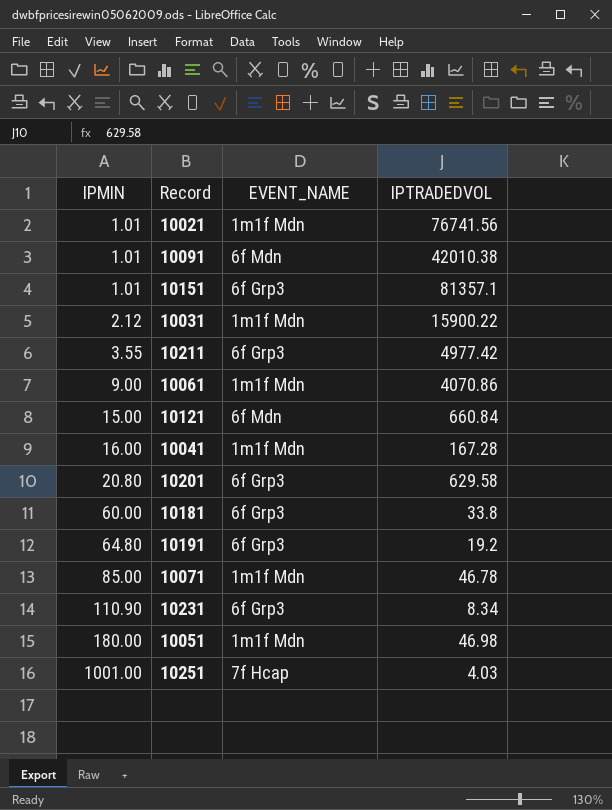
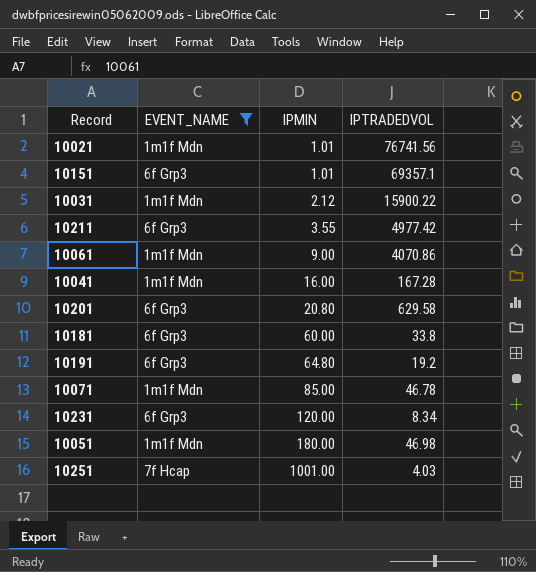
filter: none -> EVENT_NAME != 6f Mdn
column IPMIN | position: 1 -> 3
10151 | IPTRADEDVOL: 81357.1 -> 69357.1
10231 | IPMIN: 110.90 -> 120.00

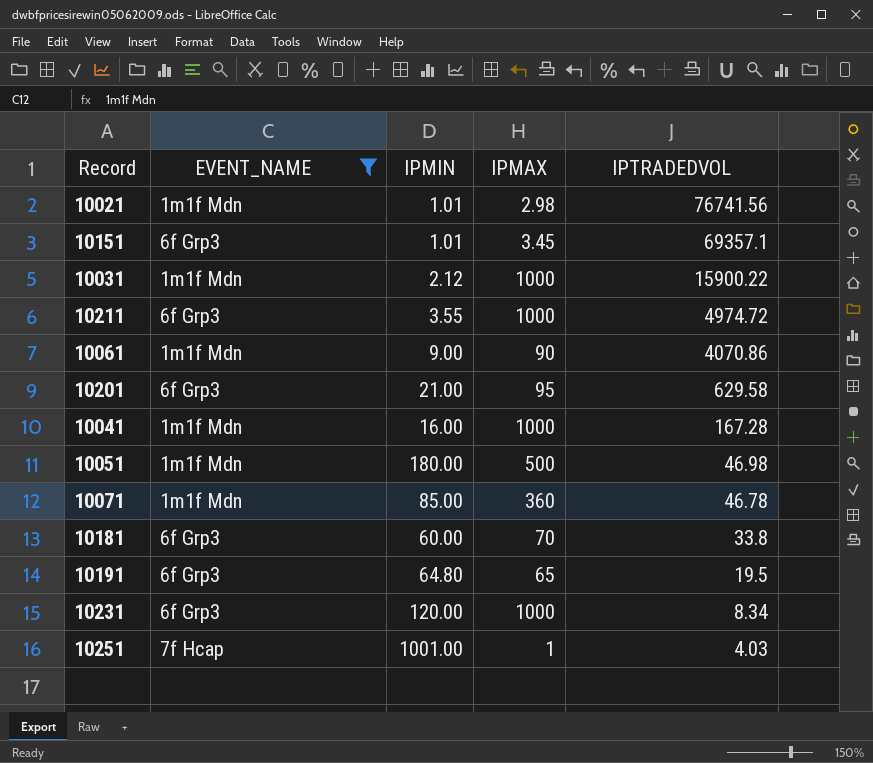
row order: IPMIN ascending -> IPTRADEDVOL descending
column IPMAX | position: none -> 4
10211 | IPTRADEDVOL: 4977.42 -> 4974.72
10201 | IPMIN: 20.80 -> 21.00
10191 | IPTRADEDVOL: 19.2 -> 19.5

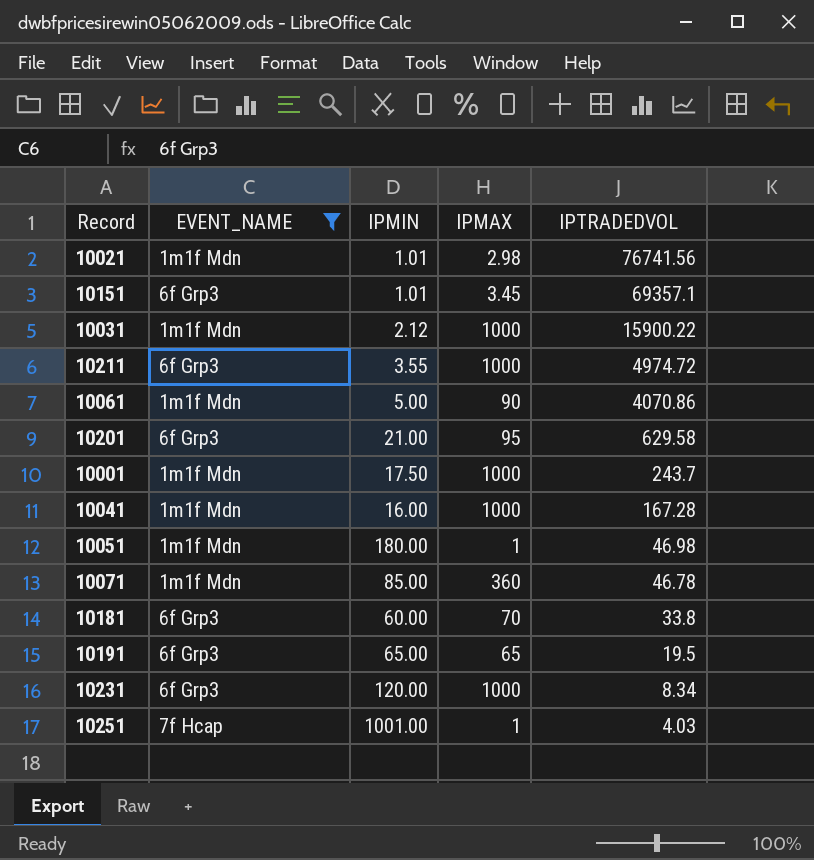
10061 | IPMIN: 9.00 -> 5.00
row 10001: none -> 1m1f Mdn | 17.50 | 1000 | 243.7
10051 | IPMAX: 500 -> 1
10191 | IPMIN: 64.80 -> 65.00

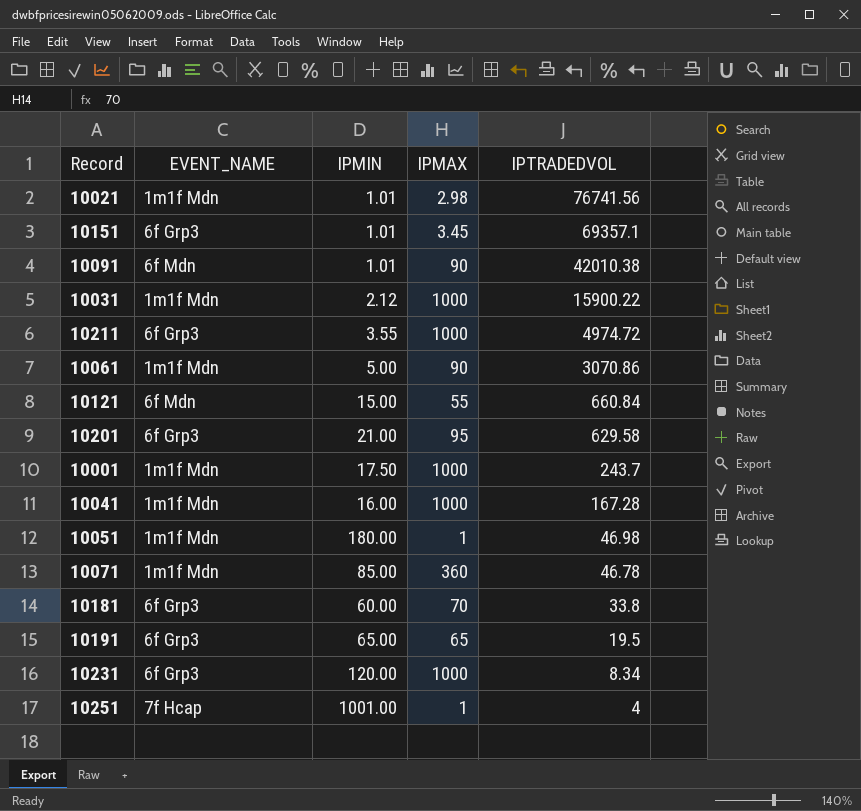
filter: EVENT_NAME != 6f Mdn -> none
10061 | IPTRADEDVOL: 4070.86 -> 3070.86
10251 | IPTRADEDVOL: 4.03 -> 4

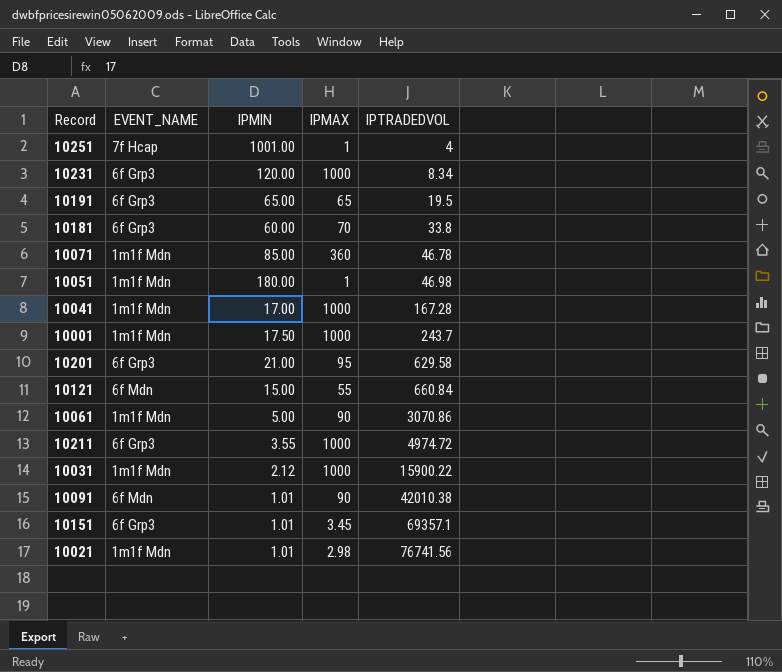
row order: IPTRADEDVOL descending -> IPTRADEDVOL ascending
10041 | IPMIN: 16.00 -> 17.00

